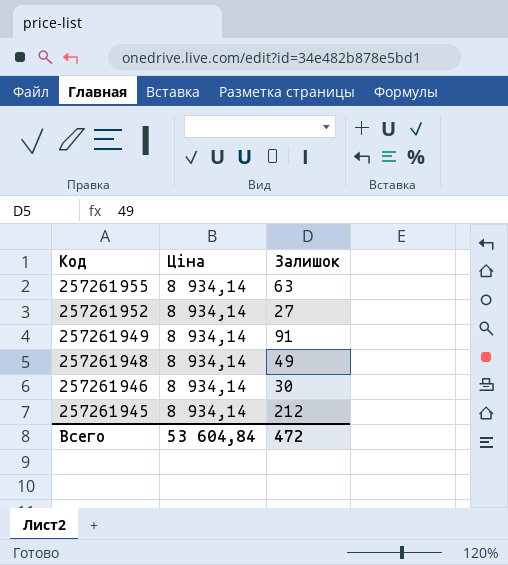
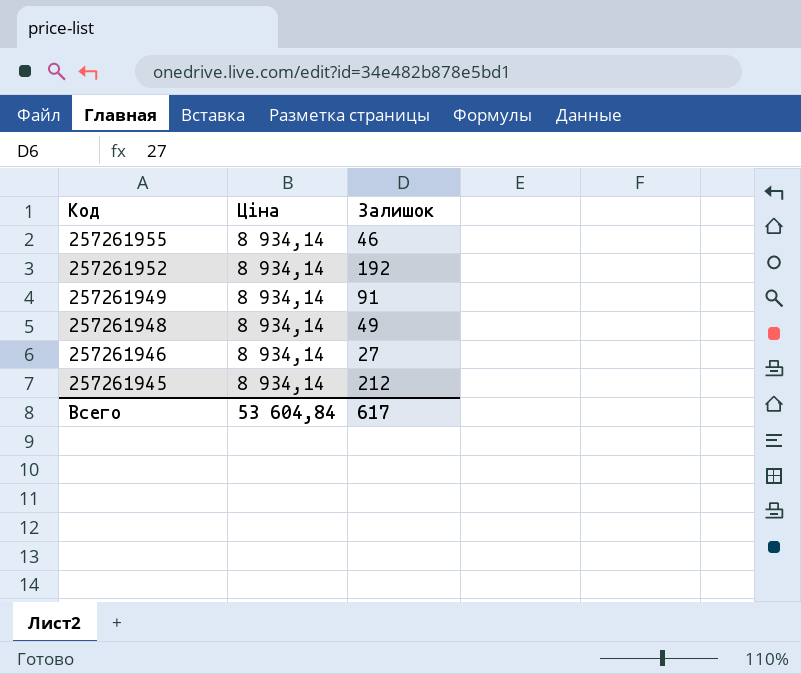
257261955 | Залишок: 63 -> 46
257261952 | Залишок: 27 -> 192
257261946 | Залишок: 30 -> 27
Всего | Залишок: 472 -> 617

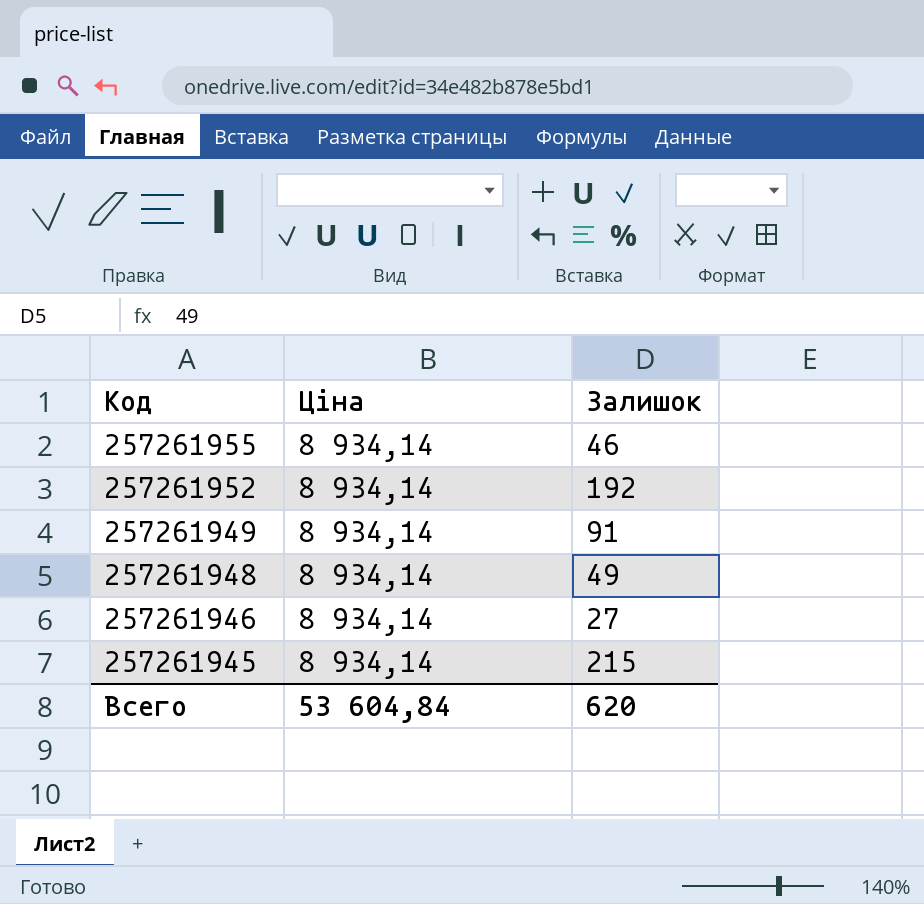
257261945 | Залишок: 212 -> 215
Всего | Залишок: 617 -> 620

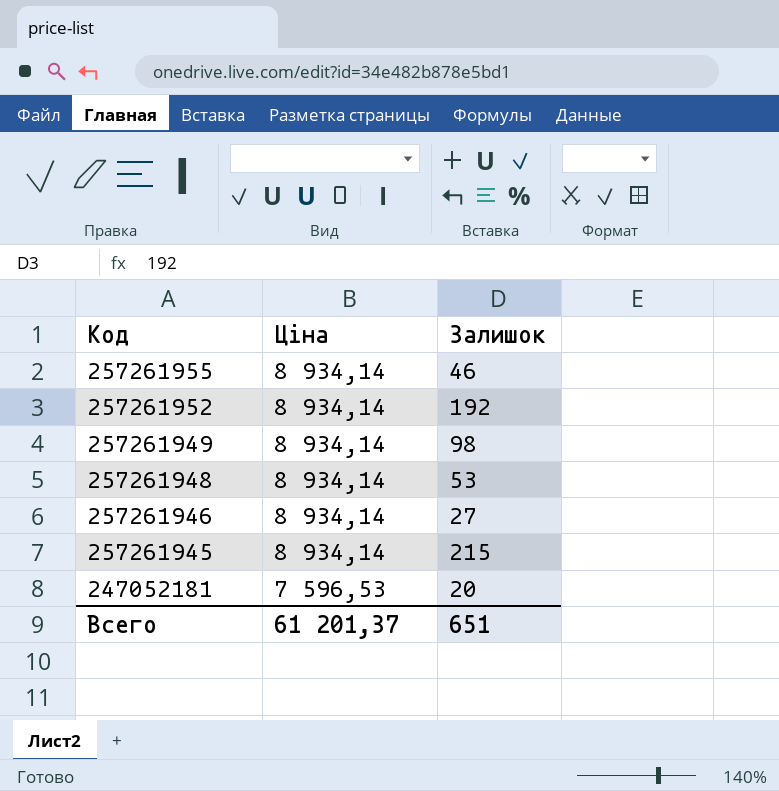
257261949 | Залишок: 91 -> 98
257261948 | Залишок: 49 -> 53
row 247052181: none -> 7 596,53 | 20
Всего | Ціна: 53 604,84 -> 61 201,37
Всего | Залишок: 620 -> 651

